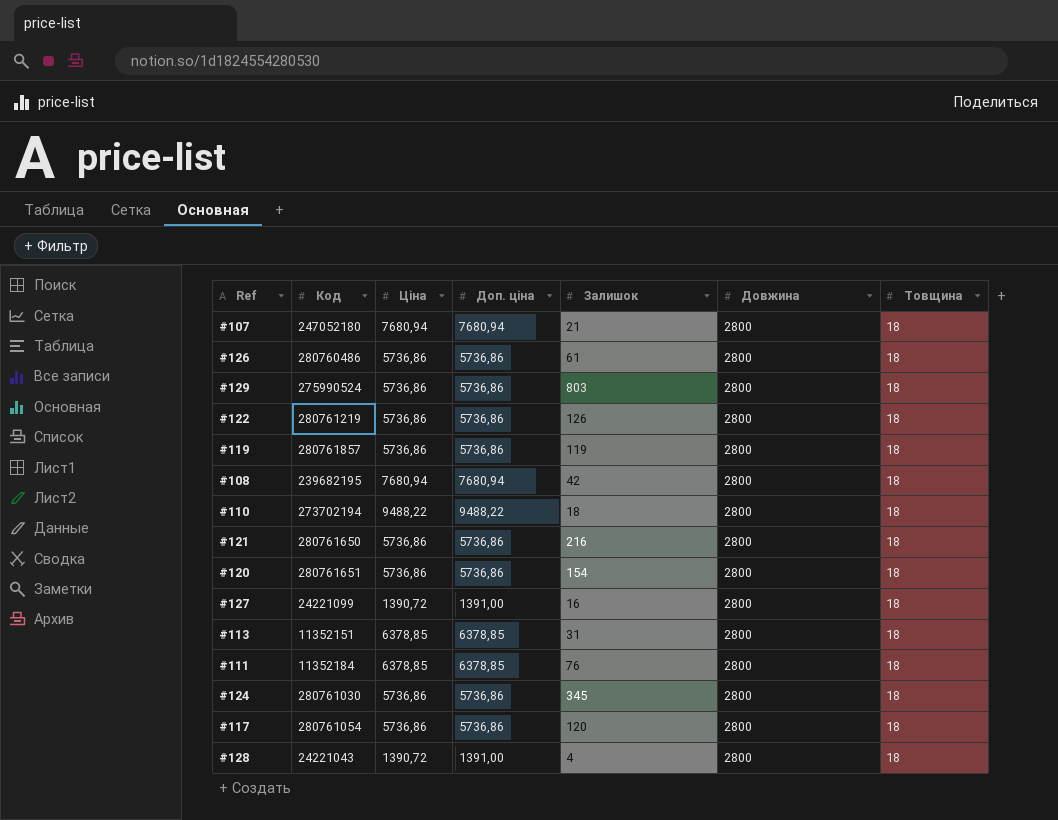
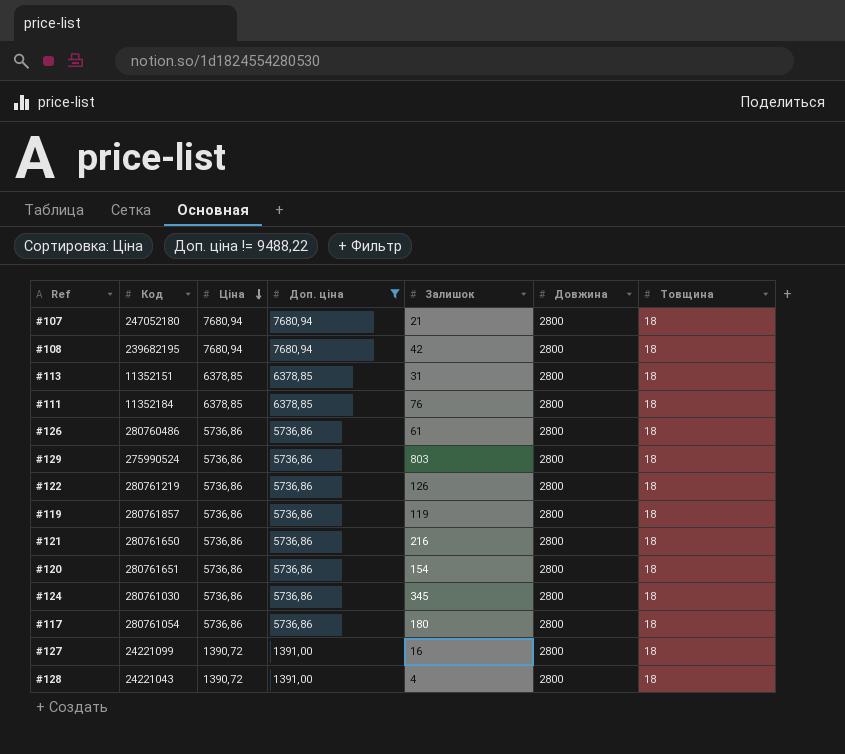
filter: none -> Доп. ціна != 9488,22
row order: none -> Ціна descending
#117 | Залишок: 120 -> 180

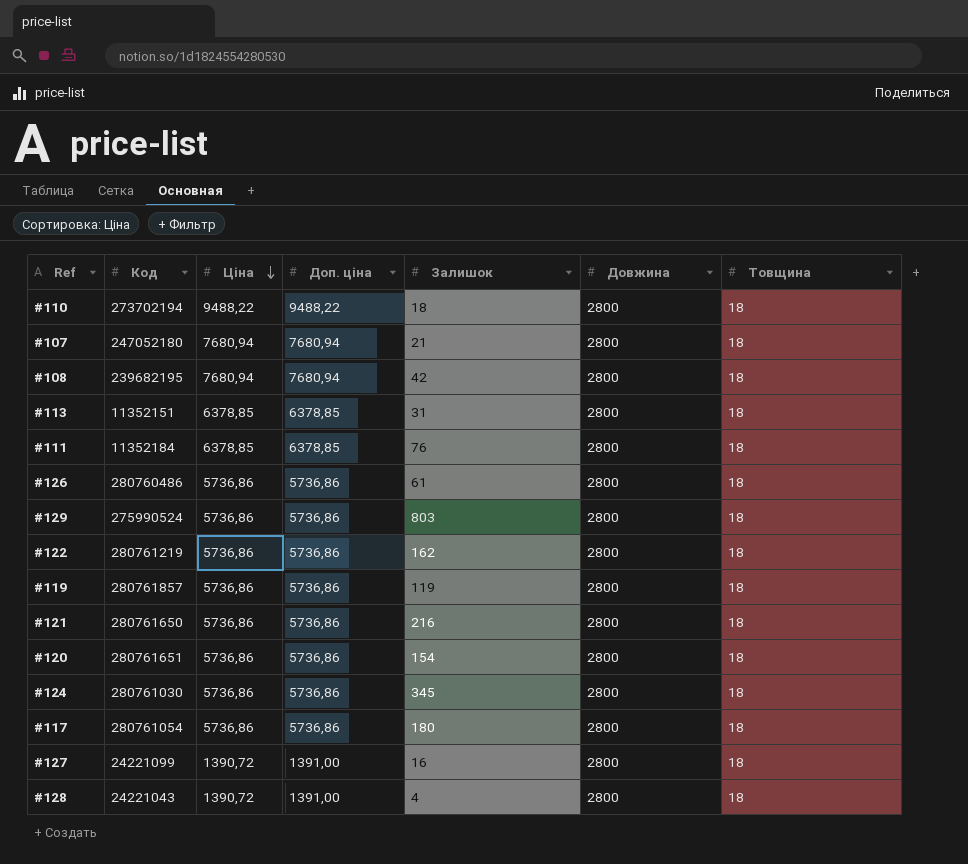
filter: Доп. ціна != 9488,22 -> none
#122 | Залишок: 126 -> 162

